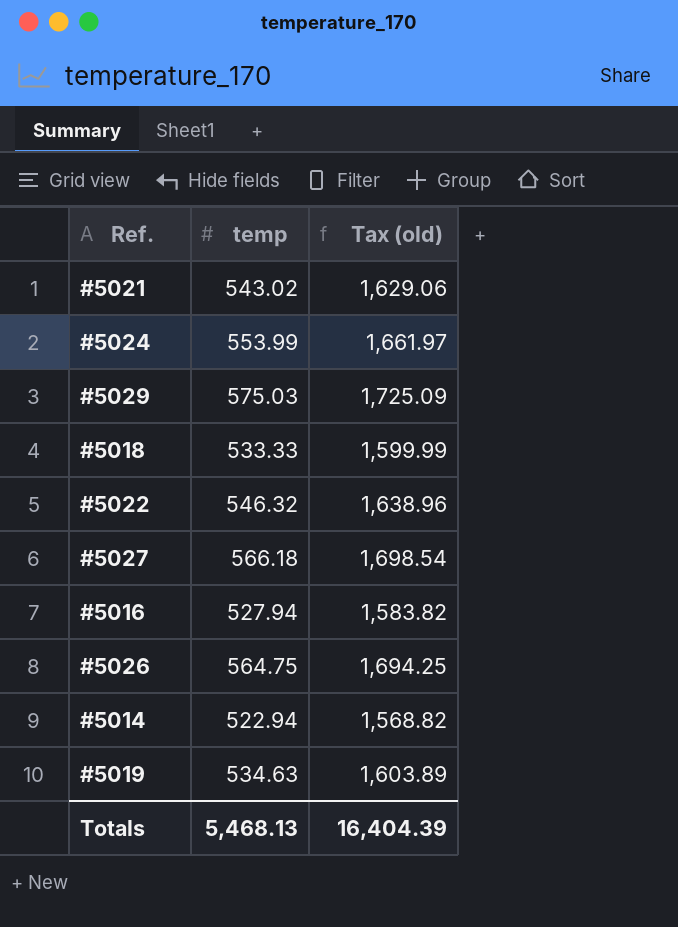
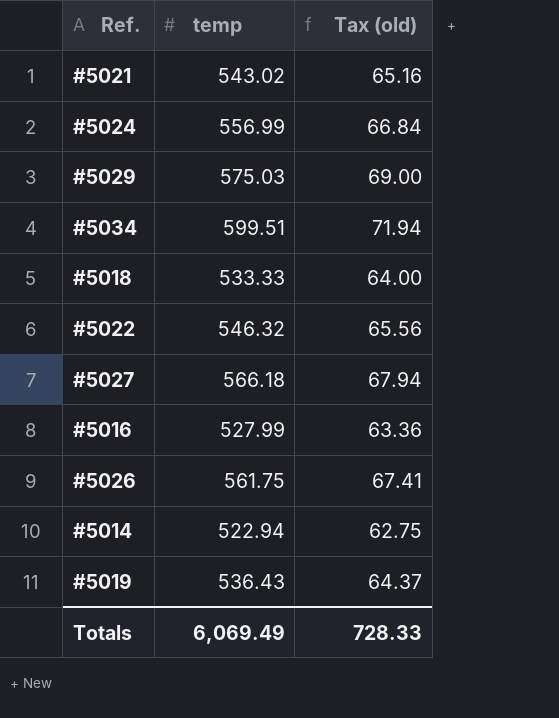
column Tax (old) | formula: [temp] * 3 -> [temp] * 0.12
#5024 | temp: 553.99 -> 556.99
row #5034: none -> 599.51 | 71.94
#5016 | temp: 527.94 -> 527.99
#5026 | temp: 564.75 -> 561.75
#5019 | temp: 534.63 -> 536.43
Totals | temp: 5,468.13 -> 6,069.49
Totals | Tax (old): 16,404.39 -> 728.33

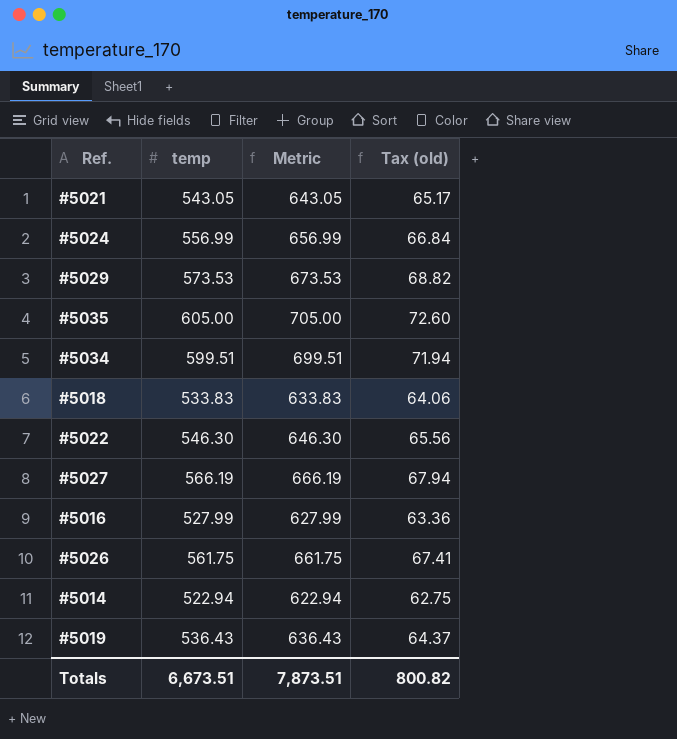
column Metric | formula: none -> [temp] + 100
#5021 | temp: 543.02 -> 543.05
#5021 | Tax (old): 65.16 -> 65.17
#5029 | temp: 575.03 -> 573.53
#5029 | Tax (old): 69.00 -> 68.82
row #5035: none -> 605.00 | 705.00 | 72.60
#5018 | temp: 533.33 -> 533.83
#5018 | Tax (old): 64.00 -> 64.06
#5022 | temp: 546.32 -> 546.30
#5027 | temp: 566.18 -> 566.19
Totals | temp: 6,069.49 -> 6,673.51
Totals | Tax (old): 728.33 -> 800.82

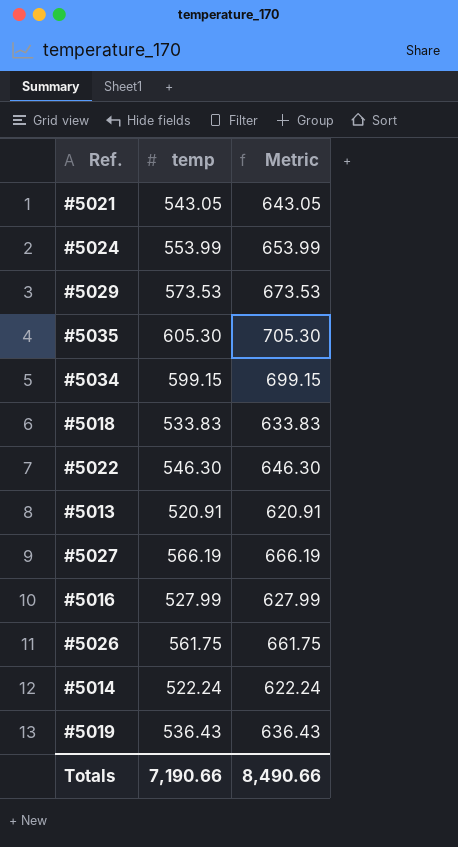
column Tax (old) | formula: [temp] * 0.12 -> none
#5024 | temp: 556.99 -> 553.99
#5024 | Metric: 656.99 -> 653.99
#5035 | temp: 605.00 -> 605.30
#5035 | Metric: 705.00 -> 705.30
#5034 | temp: 599.51 -> 599.15
#5034 | Metric: 699.51 -> 699.15
row #5013: none -> 520.91 | 620.91
#5014 | temp: 522.94 -> 522.24
#5014 | Metric: 622.94 -> 622.24
Totals | temp: 6,673.51 -> 7,190.66
Totals | Metric: 7,873.51 -> 8,490.66

